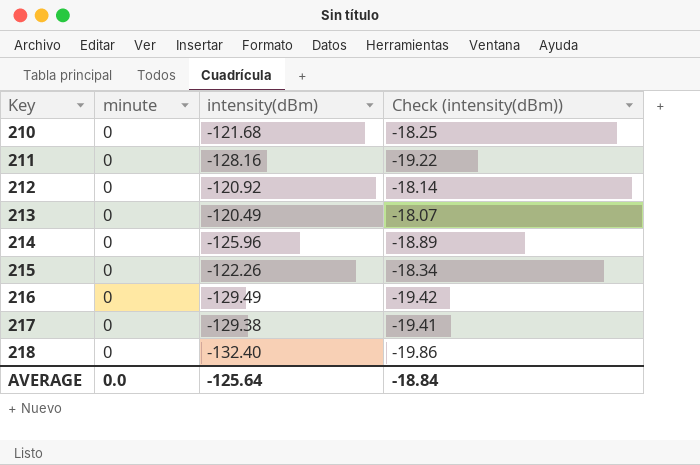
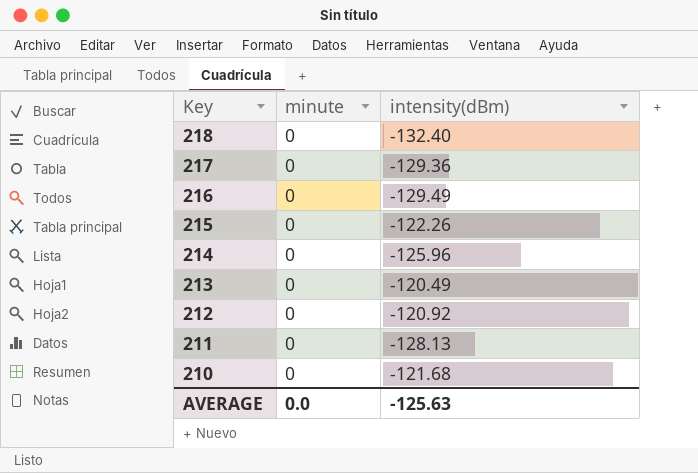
row order: Key ascending -> Key descending
column Check (intensity(dBm)) | formula: [intensity(dBm)] * 0.15 -> none
217 | intensity(dBm): -129.38 -> -129.36
211 | intensity(dBm): -128.16 -> -128.13
AVERAGE | intensity(dBm): -125.64 -> -125.63

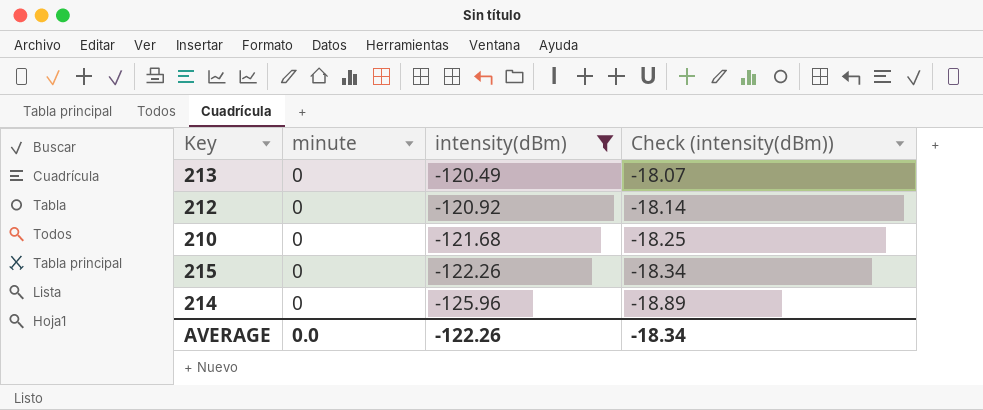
filter: none -> intensity(dBm) >= -125.96
row order: Key descending -> intensity(dBm) descending
column Check (intensity(dBm)) | formula: none -> [intensity(dBm)] * 0.15
AVERAGE | intensity(dBm): -125.63 -> -122.26

